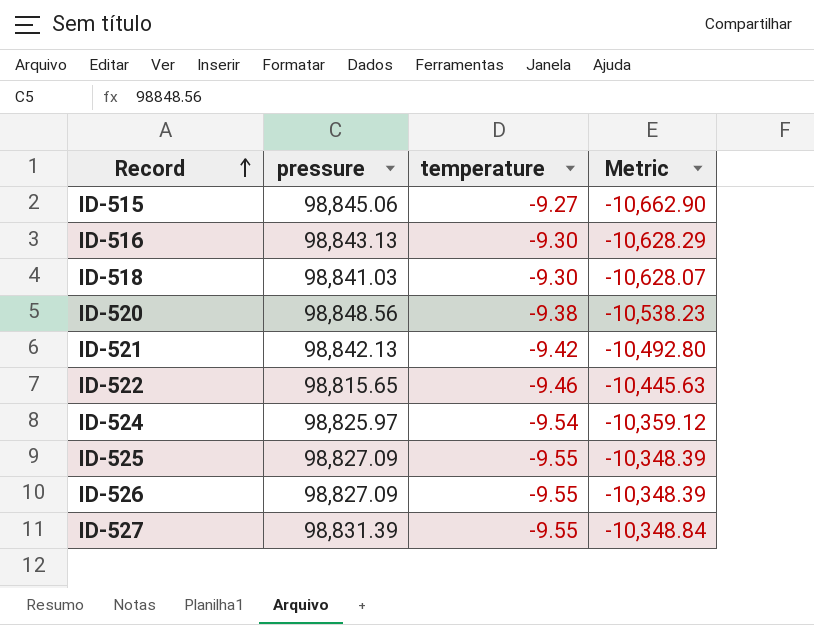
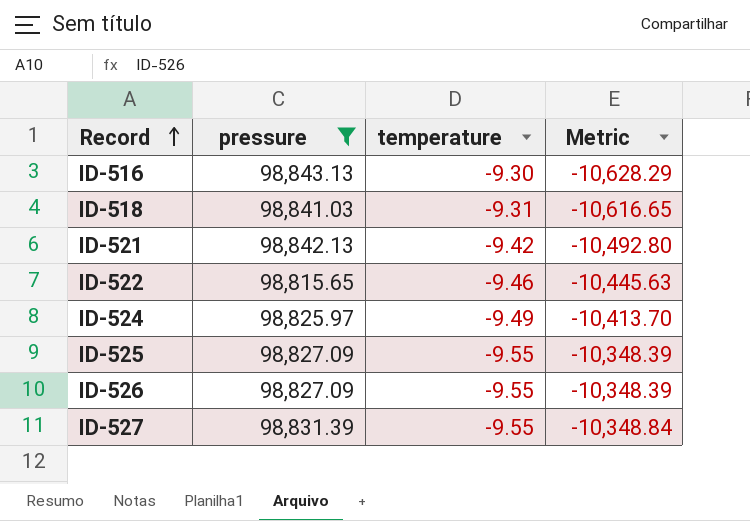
filter: none -> pressure <= 98,843.13
ID-518 | temperature: -9.30 -> -9.31
ID-518 | Metric: -10,628.07 -> -10,616.65
ID-524 | temperature: -9.54 -> -9.49
ID-524 | Metric: -10,359.12 -> -10,413.70

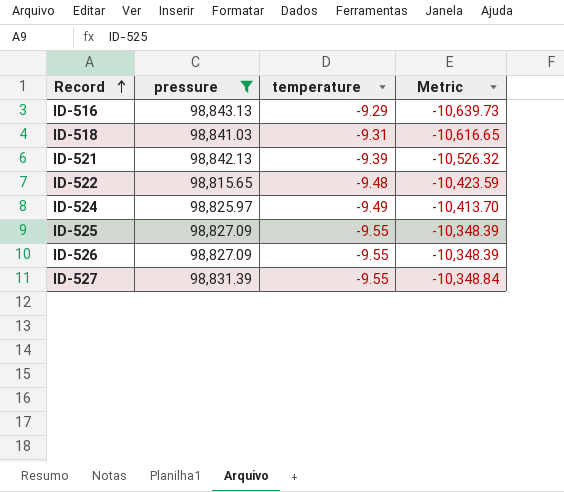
ID-516 | temperature: -9.30 -> -9.29
ID-516 | Metric: -10,628.29 -> -10,639.73
ID-521 | temperature: -9.42 -> -9.39
ID-521 | Metric: -10,492.80 -> -10,526.32
ID-522 | temperature: -9.46 -> -9.48
ID-522 | Metric: -10,445.63 -> -10,423.59

